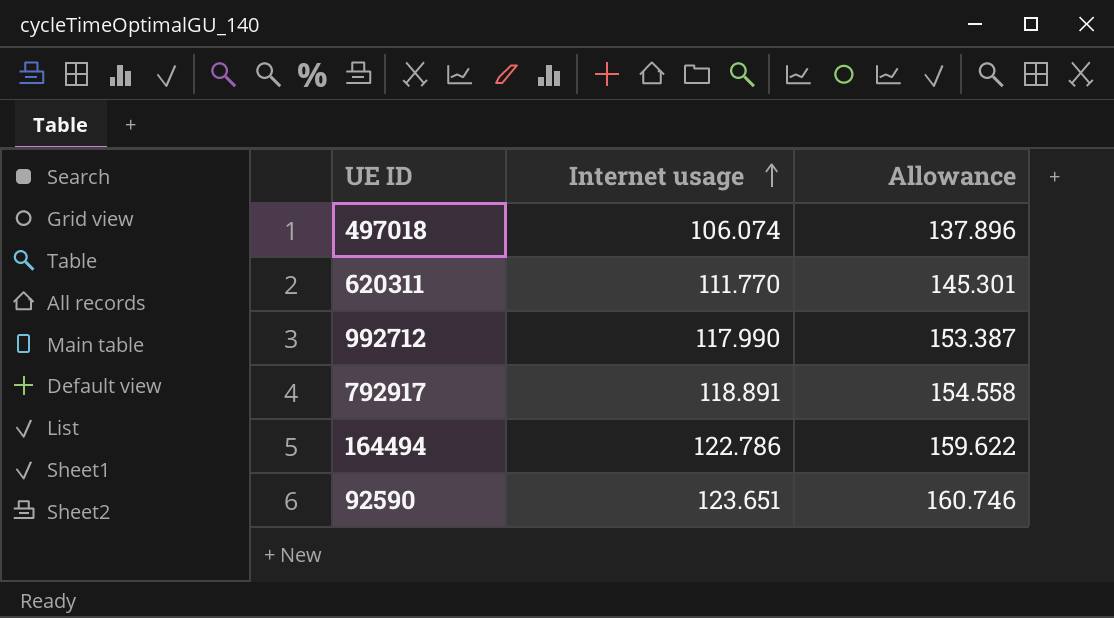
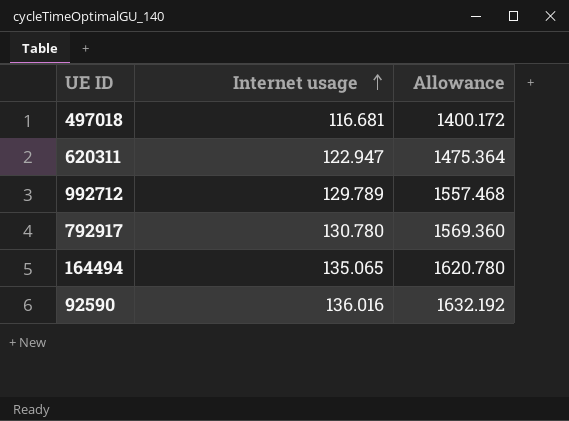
column Allowance | formula: [Internet usage] * 1.3 -> [Internet usage] * 12
497018 | Internet usage: 106.074 -> 116.681
620311 | Internet usage: 111.770 -> 122.947
992712 | Internet usage: 117.990 -> 129.789
792917 | Internet usage: 118.891 -> 130.780
164494 | Internet usage: 122.786 -> 135.065
92590 | Internet usage: 123.651 -> 136.016

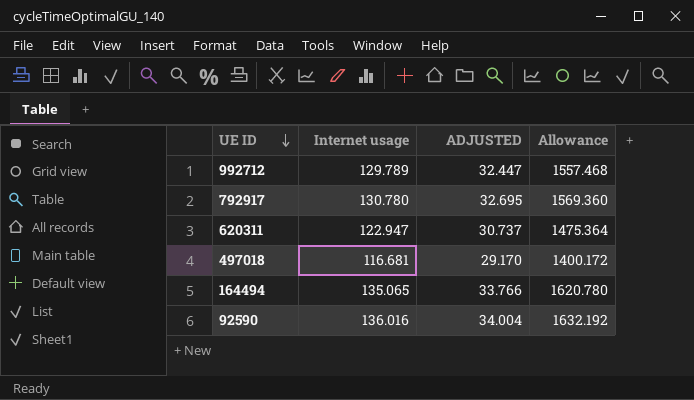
row order: Internet usage ascending -> UE ID descending
column ADJUSTED | formula: none -> [Internet usage] * 0.25

